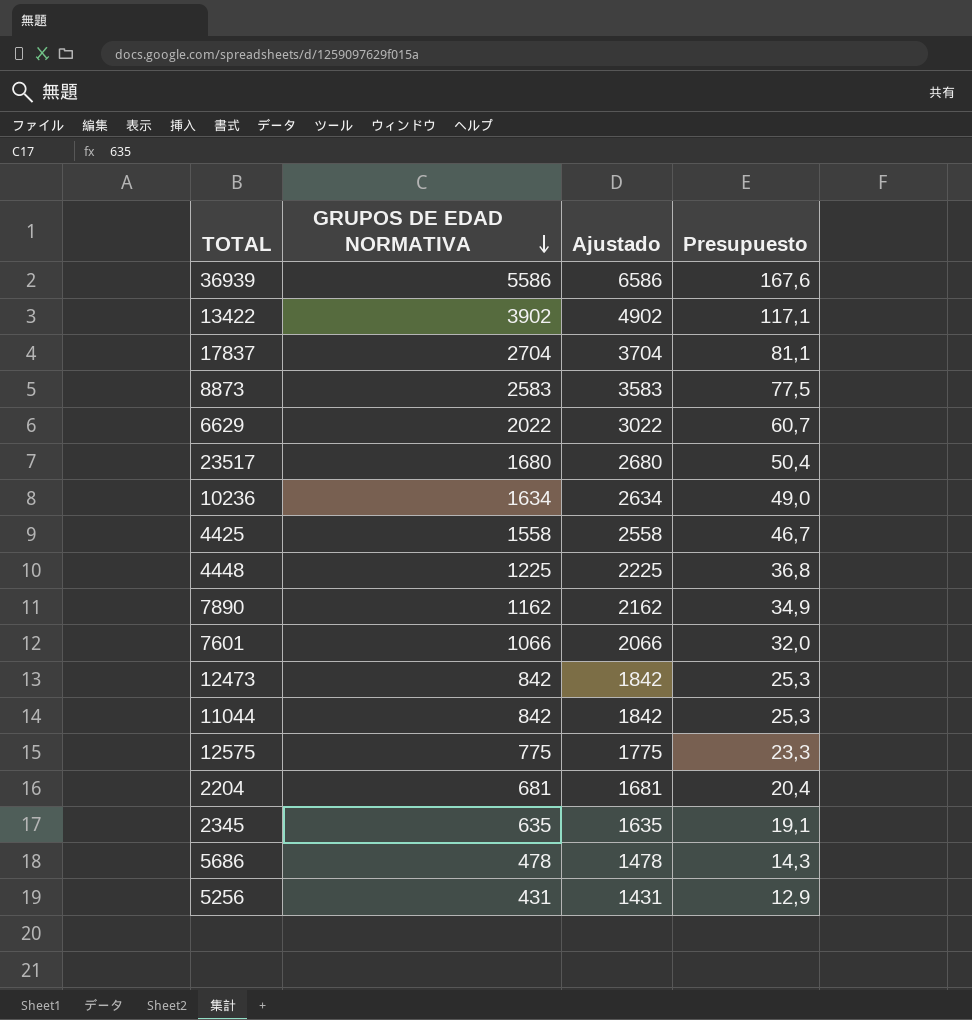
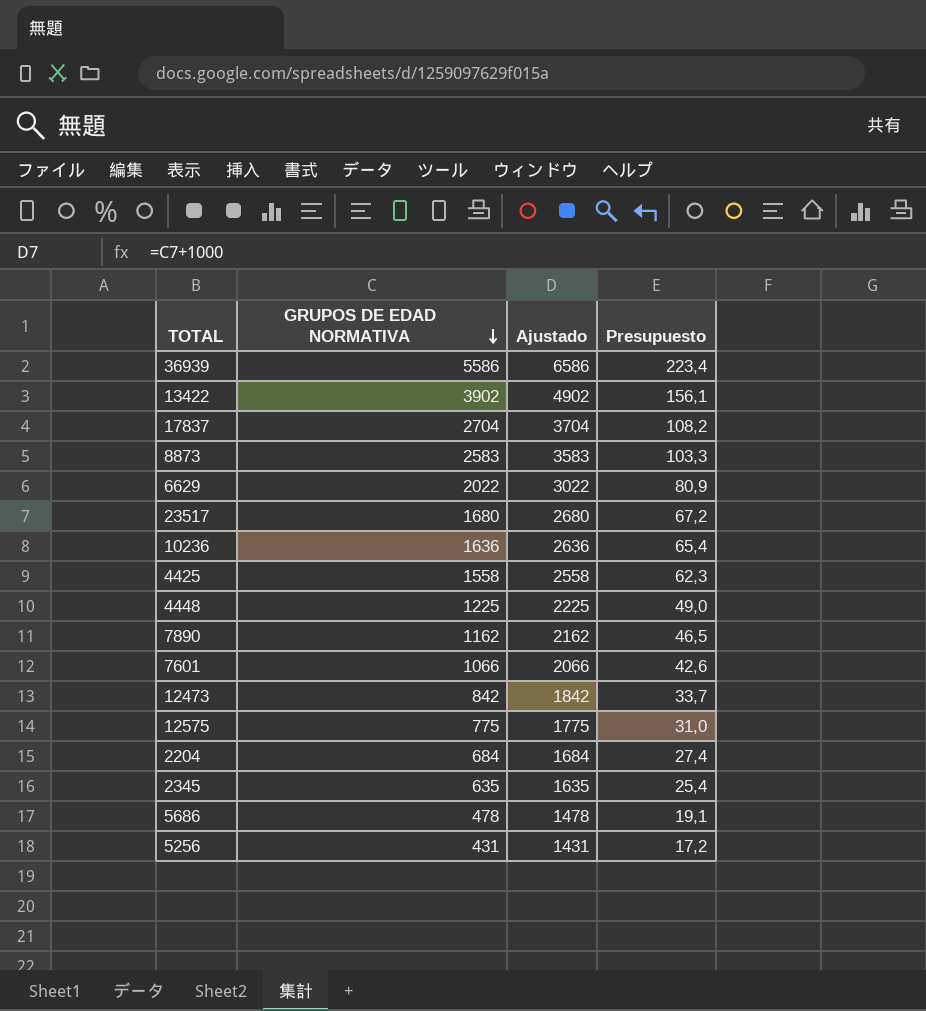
column Presupuesto | formula: [GRUPOS DE EDAD NORMATIVA] * 0,03 -> [GRUPOS DE EDAD NORMATIVA] * 0,04
row 11044: 842 | 1842 | 25,3 -> none
10236 | GRUPOS DE EDAD NORMATIVA: 1634 -> 1636
10236 | Ajustado: 2634 -> 2636
2204 | GRUPOS DE EDAD NORMATIVA: 681 -> 684
2204 | Ajustado: 1681 -> 1684

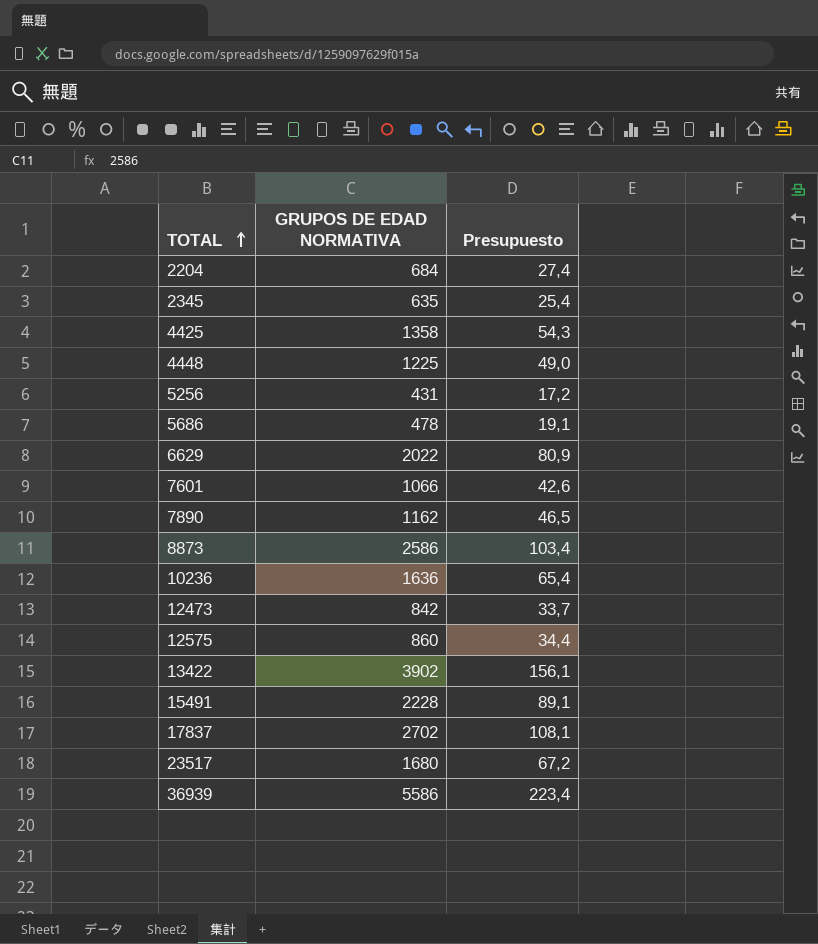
row order: GRUPOS DE EDAD NORMATIVA descending -> TOTAL ascending
column Ajustado | formula: [GRUPOS DE EDAD NORMATIVA] + 1000 -> none
4425 | GRUPOS DE EDAD NORMATIVA: 1558 -> 1358
4425 | Presupuesto: 62,3 -> 54,3
8873 | GRUPOS DE EDAD NORMATIVA: 2583 -> 2586
8873 | Presupuesto: 103,3 -> 103,4
12575 | GRUPOS DE EDAD NORMATIVA: 775 -> 860
12575 | Presupuesto: 31,0 -> 34,4
row 15491: none -> 2228 | 89,1
17837 | GRUPOS DE EDAD NORMATIVA: 2704 -> 2702
17837 | Presupuesto: 108,2 -> 108,1

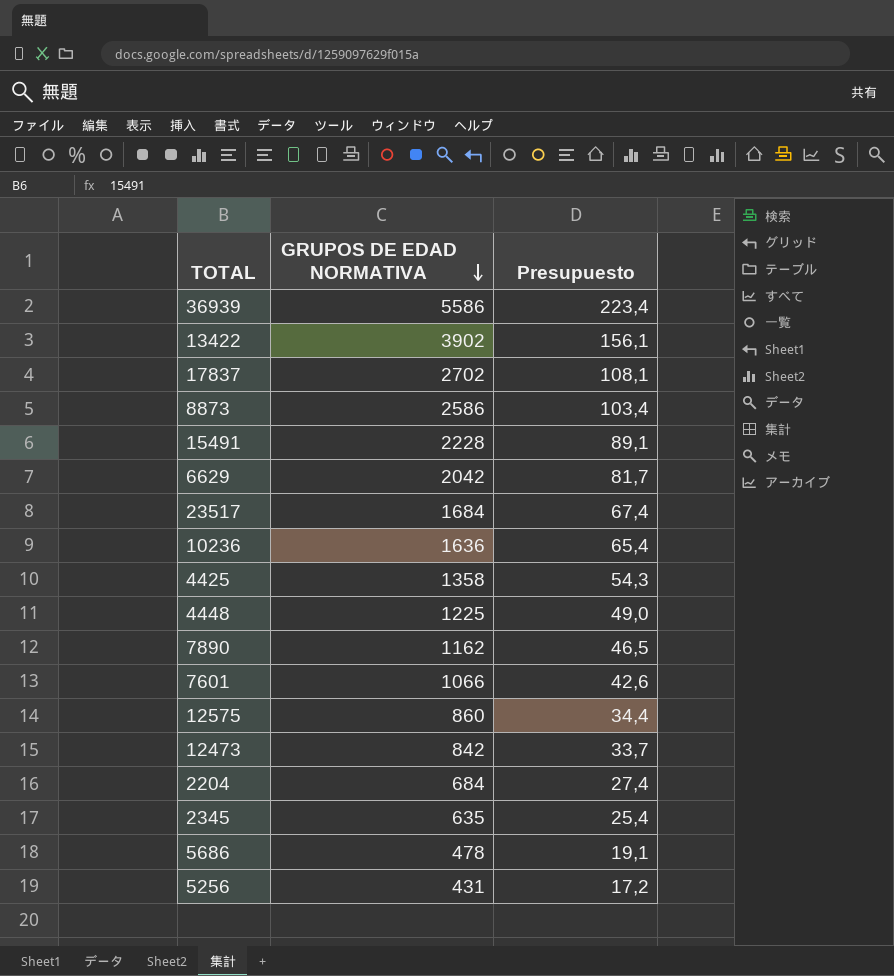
row order: TOTAL ascending -> GRUPOS DE EDAD NORMATIVA descending
6629 | GRUPOS DE EDAD NORMATIVA: 2022 -> 2042
6629 | Presupuesto: 80,9 -> 81,7
23517 | GRUPOS DE EDAD NORMATIVA: 1680 -> 1684
23517 | Presupuesto: 67,2 -> 67,4

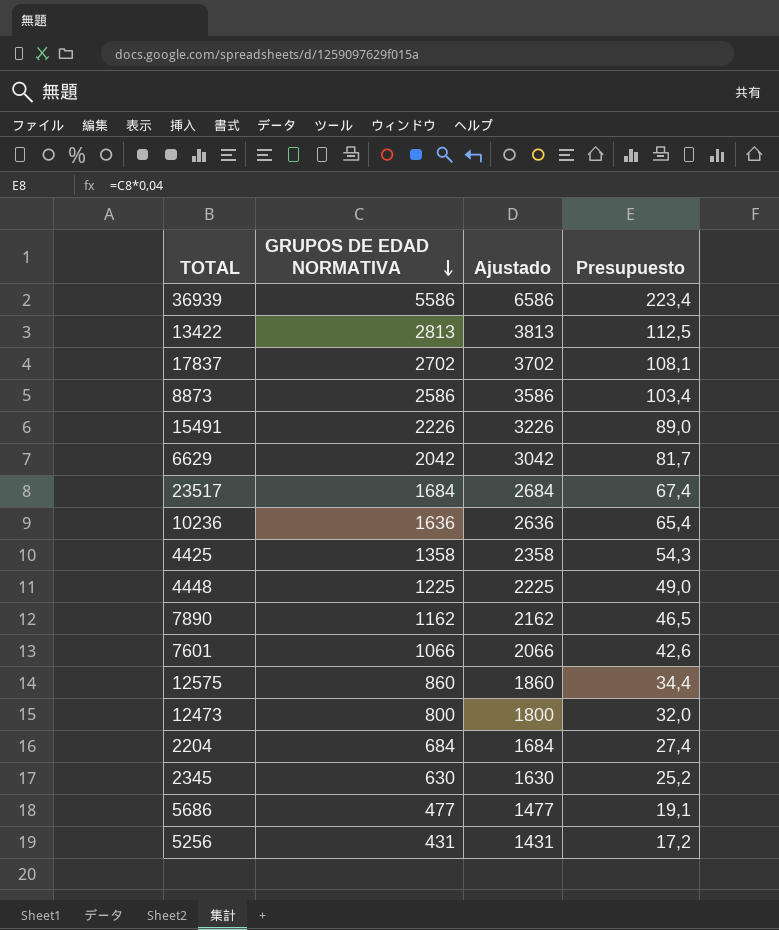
column Ajustado | formula: none -> [GRUPOS DE EDAD NORMATIVA] + 1000
13422 | GRUPOS DE EDAD NORMATIVA: 3902 -> 2813
13422 | Presupuesto: 156,1 -> 112,5
15491 | GRUPOS DE EDAD NORMATIVA: 2228 -> 2226
15491 | Presupuesto: 89,1 -> 89,0
12473 | GRUPOS DE EDAD NORMATIVA: 842 -> 800
12473 | Presupuesto: 33,7 -> 32,0
2345 | GRUPOS DE EDAD NORMATIVA: 635 -> 630
2345 | Presupuesto: 25,4 -> 25,2
5686 | GRUPOS DE EDAD NORMATIVA: 478 -> 477

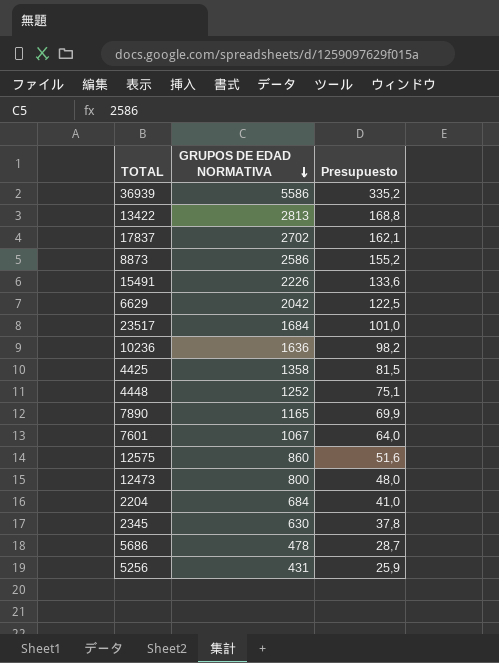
column Ajustado | formula: [GRUPOS DE EDAD NORMATIVA] + 1000 -> none
column Presupuesto | formula: [GRUPOS DE EDAD NORMATIVA] * 0,04 -> [GRUPOS DE EDAD NORMATIVA] * 0,06
4448 | GRUPOS DE EDAD NORMATIVA: 1225 -> 1252
7890 | GRUPOS DE EDAD NORMATIVA: 1162 -> 1165
7601 | GRUPOS DE EDAD NORMATIVA: 1066 -> 1067
5686 | GRUPOS DE EDAD NORMATIVA: 477 -> 478

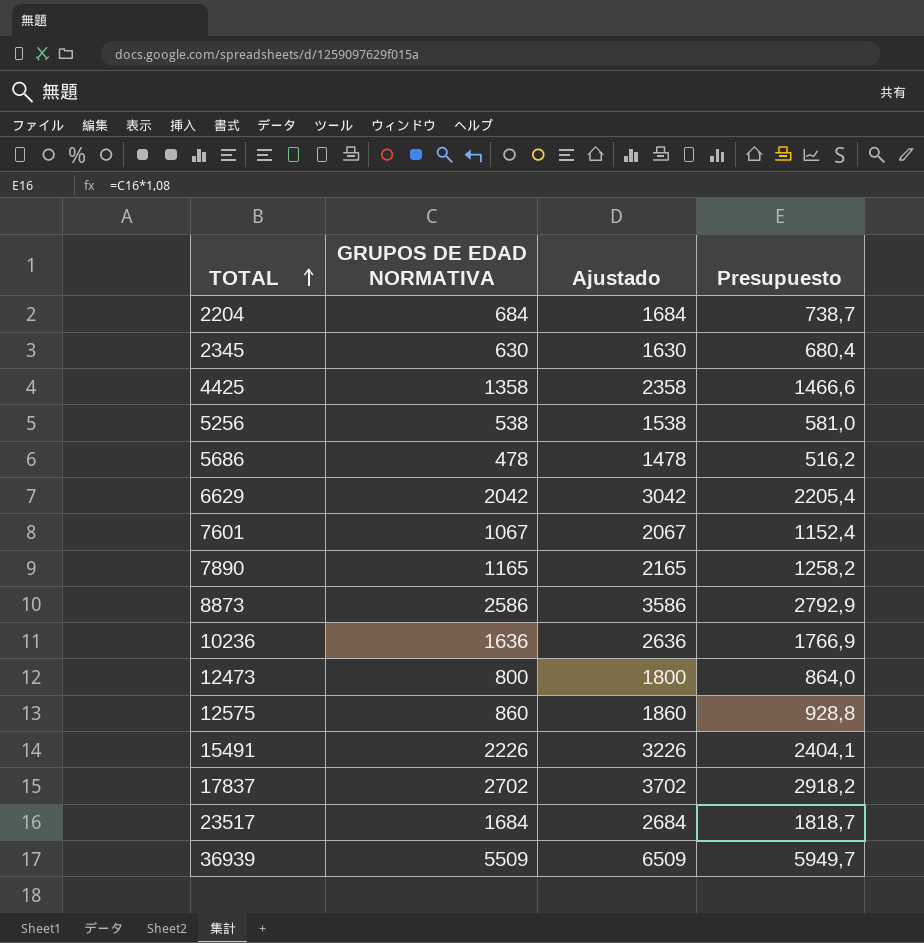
row order: GRUPOS DE EDAD NORMATIVA descending -> TOTAL ascending
column Ajustado | formula: none -> [GRUPOS DE EDAD NORMATIVA] + 1000
column Presupuesto | formula: [GRUPOS DE EDAD NORMATIVA] * 0,06 -> [GRUPOS DE EDAD NORMATIVA] * 1,08
row 13422: 2813 | 168,8 -> none
row 4448: 1252 | 75,1 -> none
5256 | GRUPOS DE EDAD NORMATIVA: 431 -> 538
36939 | GRUPOS DE EDAD NORMATIVA: 5586 -> 5509

